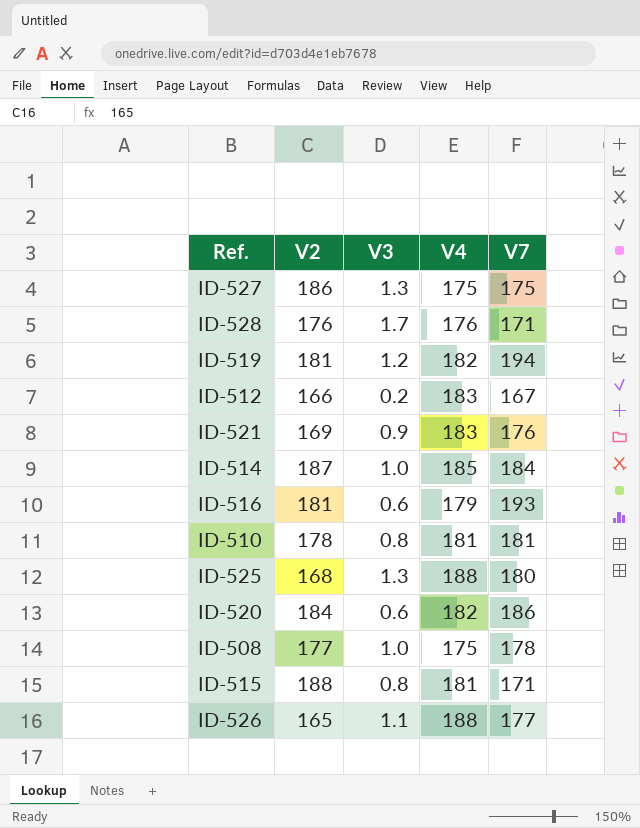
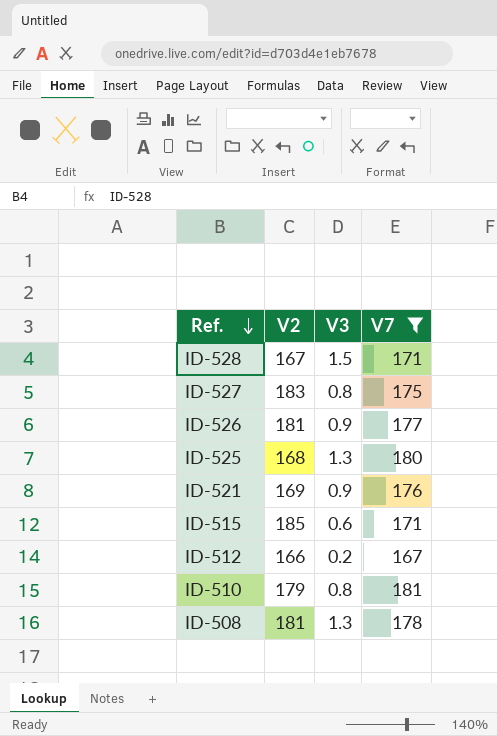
filter: none -> V7 <= 181
row order: none -> Ref. descending
column V4 | position: 4 -> none
ID-528 | V2: 176 -> 167
ID-528 | V3: 1.7 -> 1.5
ID-527 | V2: 186 -> 183
ID-527 | V3: 1.3 -> 0.8
ID-526 | V2: 165 -> 181
ID-526 | V3: 1.1 -> 0.9
ID-515 | V2: 188 -> 185
ID-515 | V3: 0.8 -> 0.6
ID-510 | V2: 178 -> 179
ID-508 | V2: 177 -> 181
ID-508 | V3: 1.0 -> 1.3

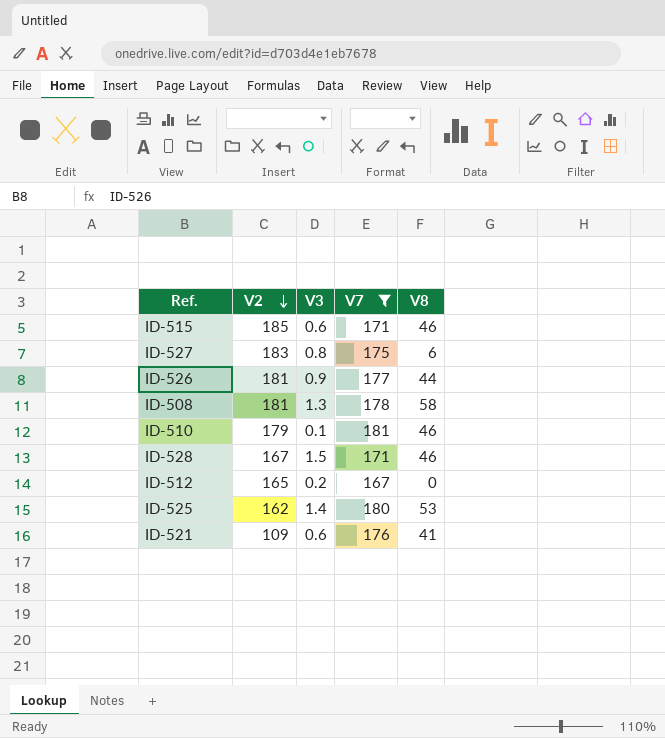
row order: Ref. descending -> V2 descending
column V8 | position: none -> 5
ID-510 | V3: 0.8 -> 0.1
ID-512 | V2: 166 -> 165
ID-525 | V2: 168 -> 162
ID-525 | V3: 1.3 -> 1.4
ID-521 | V2: 169 -> 109
ID-521 | V3: 0.9 -> 0.6

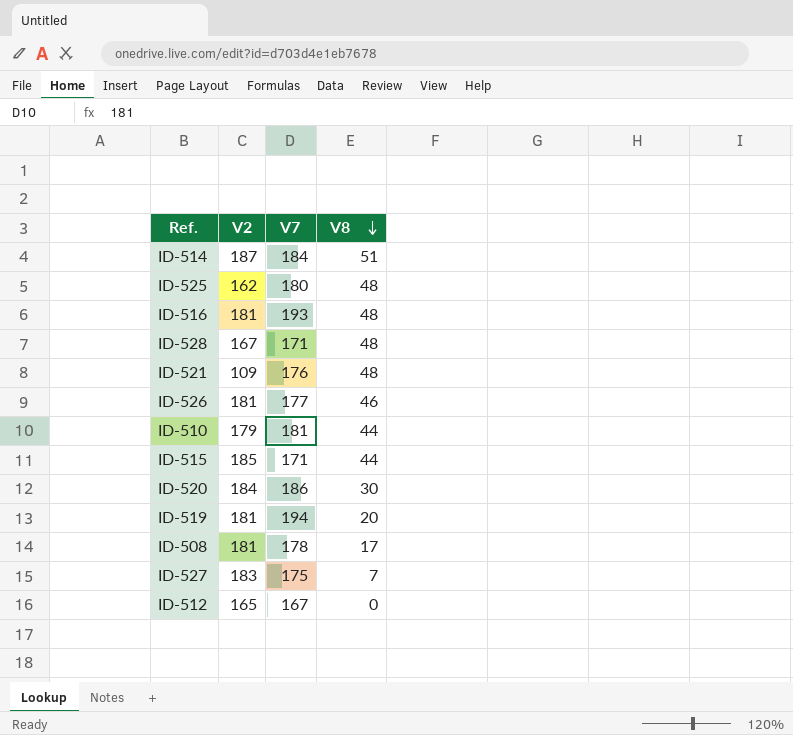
filter: V7 <= 181 -> none
row order: V2 descending -> V8 descending
column V3 | position: 3 -> none
ID-525 | V8: 53 -> 48
ID-528 | V8: 46 -> 48
ID-521 | V8: 41 -> 48
ID-526 | V8: 44 -> 46
ID-510 | V8: 46 -> 44
ID-515 | V8: 46 -> 44
ID-508 | V8: 58 -> 17
ID-527 | V8: 6 -> 7

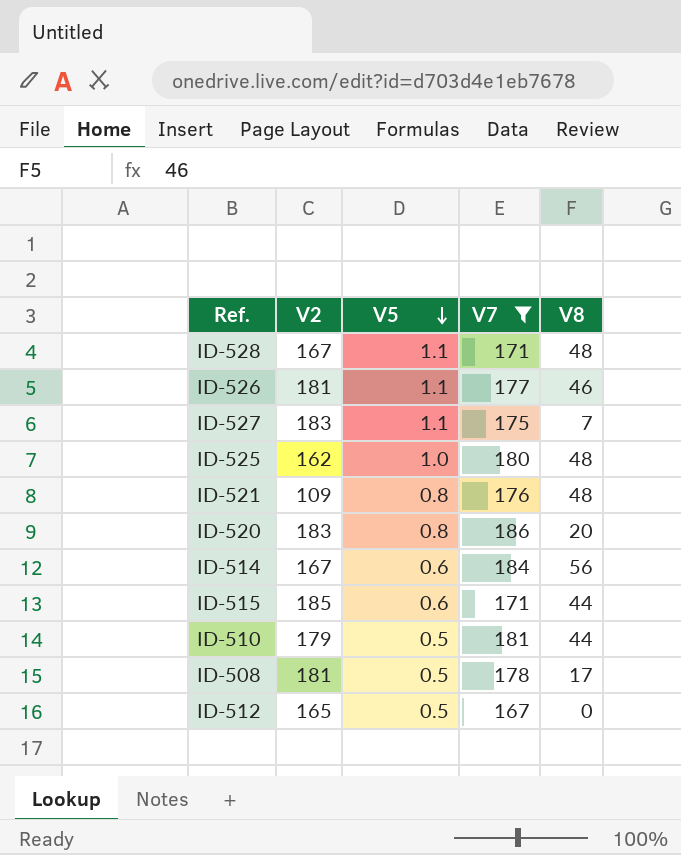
filter: none -> V7 <= 186
row order: V8 descending -> V5 descending
column V5 | position: none -> 3
ID-520 | V2: 184 -> 183
ID-520 | V8: 30 -> 20
ID-514 | V2: 187 -> 167
ID-514 | V8: 51 -> 56

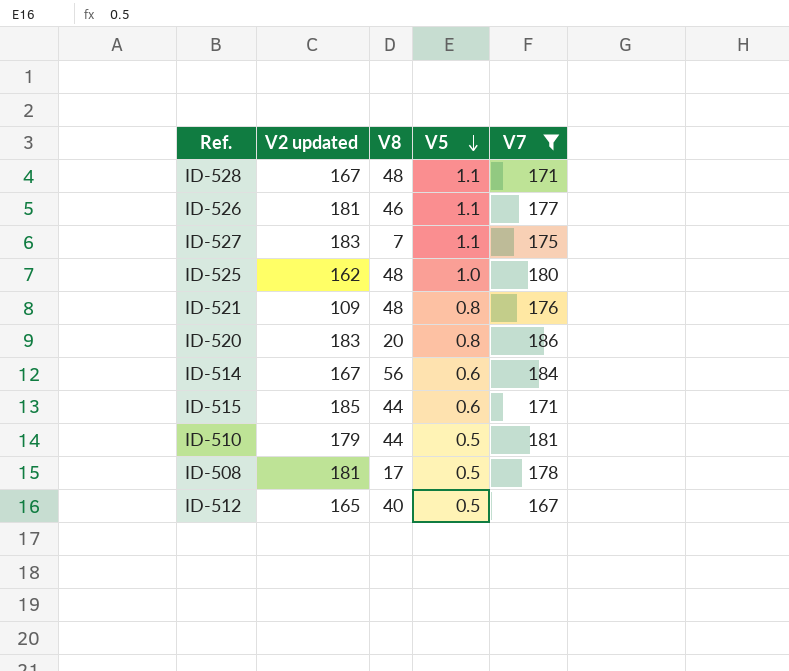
column name: V2 -> V2 updated
column V8 | position: 5 -> 3
ID-512 | V8: 0 -> 40

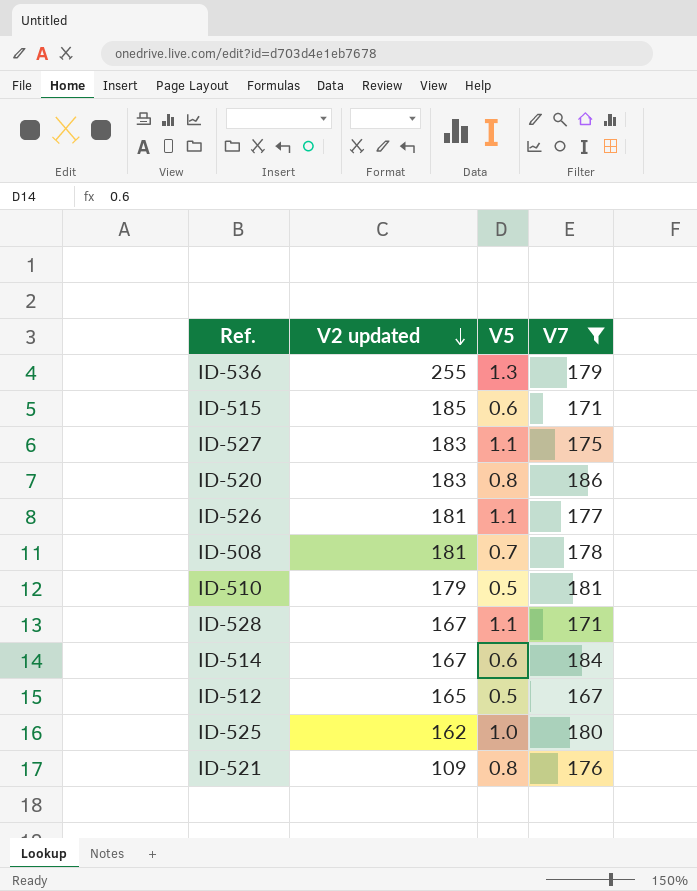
row order: V5 descending -> V2 updated descending
column V8 | position: 3 -> none
row ID-536: none -> 255 | 1.3 | 179
ID-508 | V5: 0.5 -> 0.7

